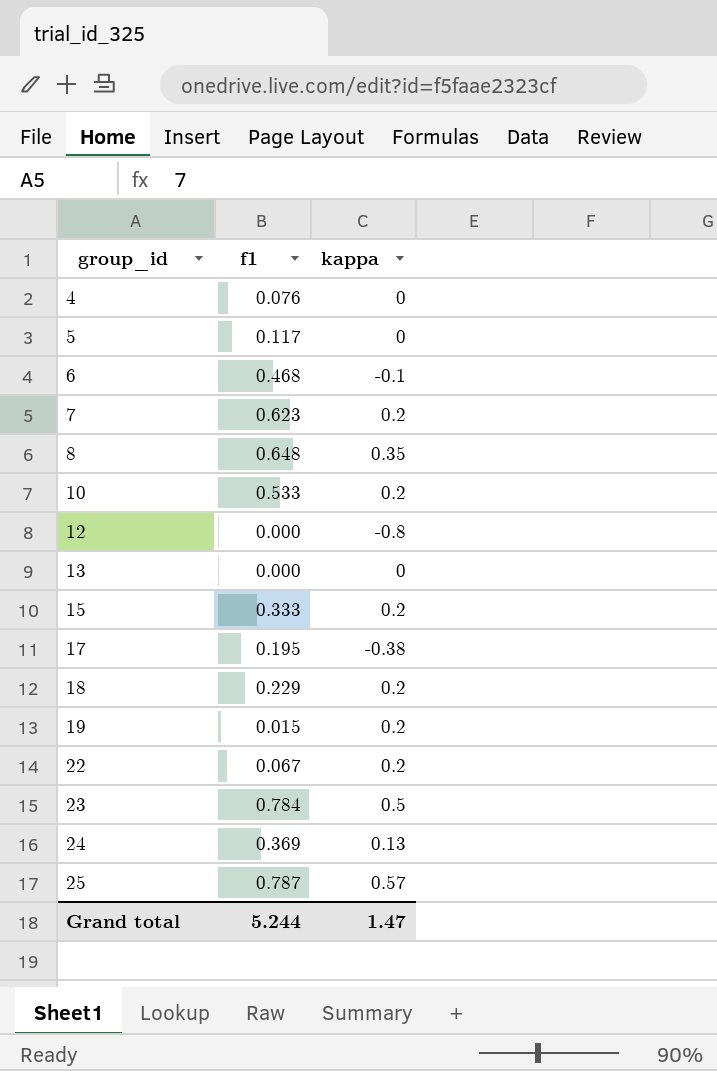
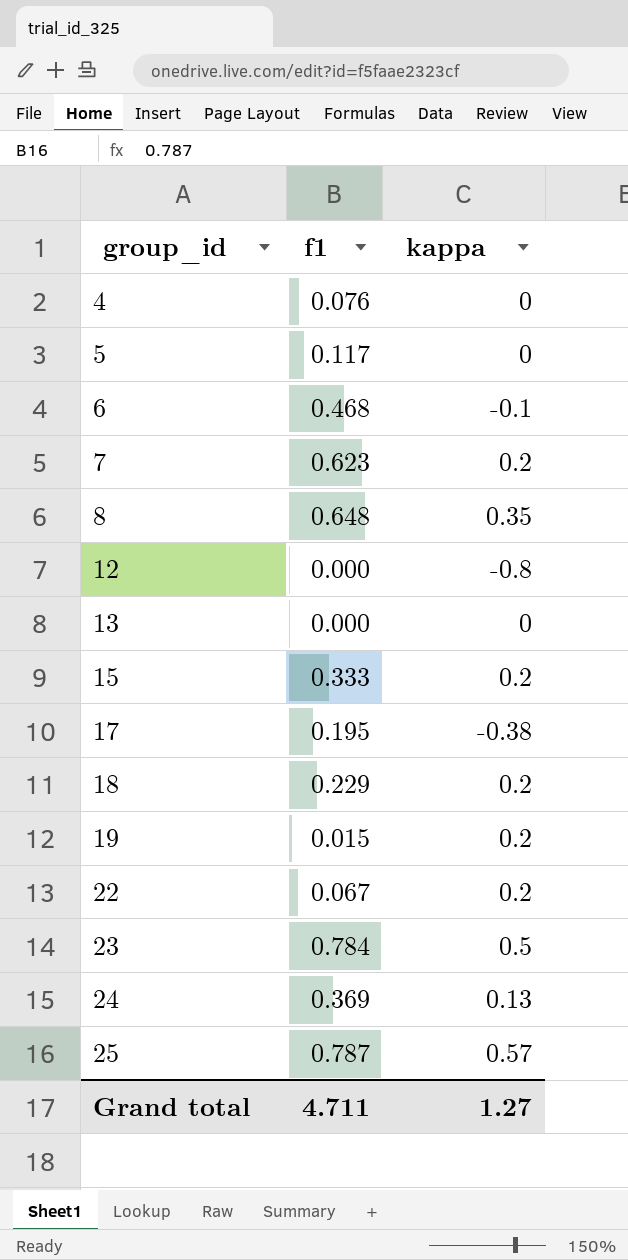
row 10: 0.533 | 0.2 -> none
Grand total | f1: 5.244 -> 4.711
Grand total | kappa: 1.47 -> 1.27

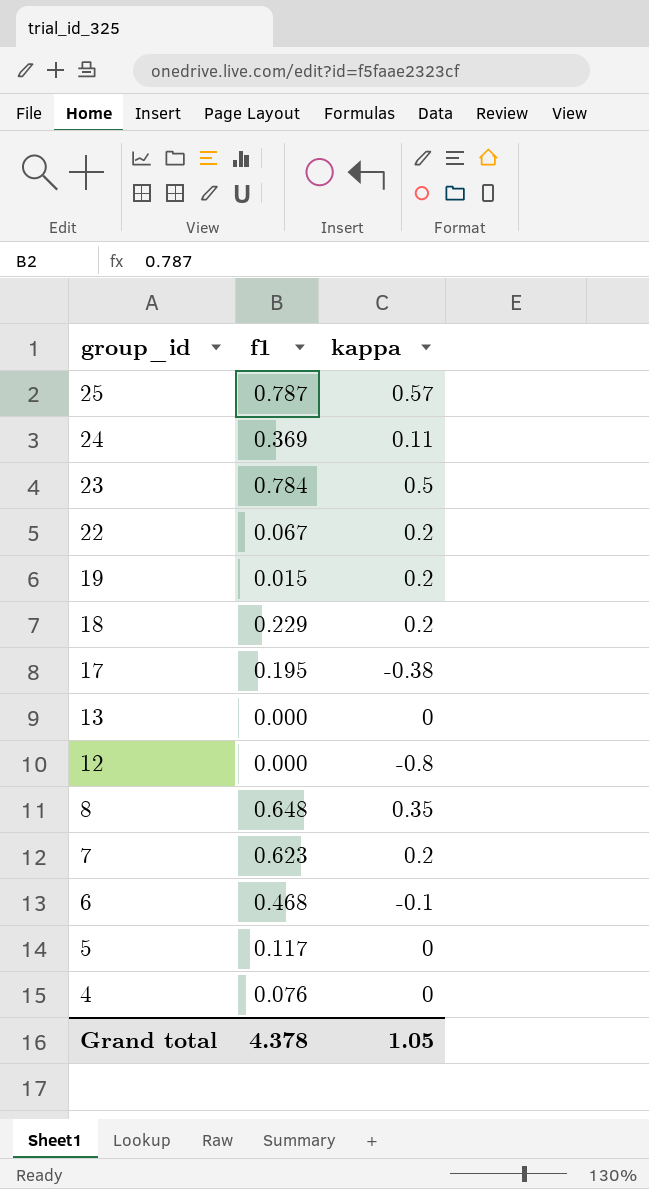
row order: group_id ascending -> group_id descending
row 15: 0.333 | 0.2 -> none
24 | kappa: 0.13 -> 0.11
Grand total | f1: 4.711 -> 4.378
Grand total | kappa: 1.27 -> 1.05

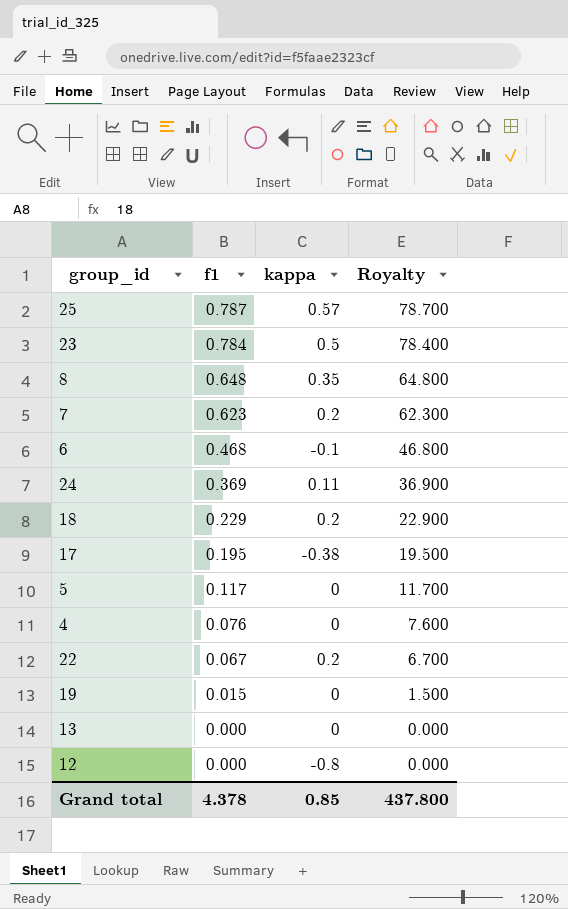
row order: group_id descending -> f1 descending
column Royalty | formula: none -> [f1] * 100
19 | kappa: 0.2 -> 0
Grand total | kappa: 1.05 -> 0.85

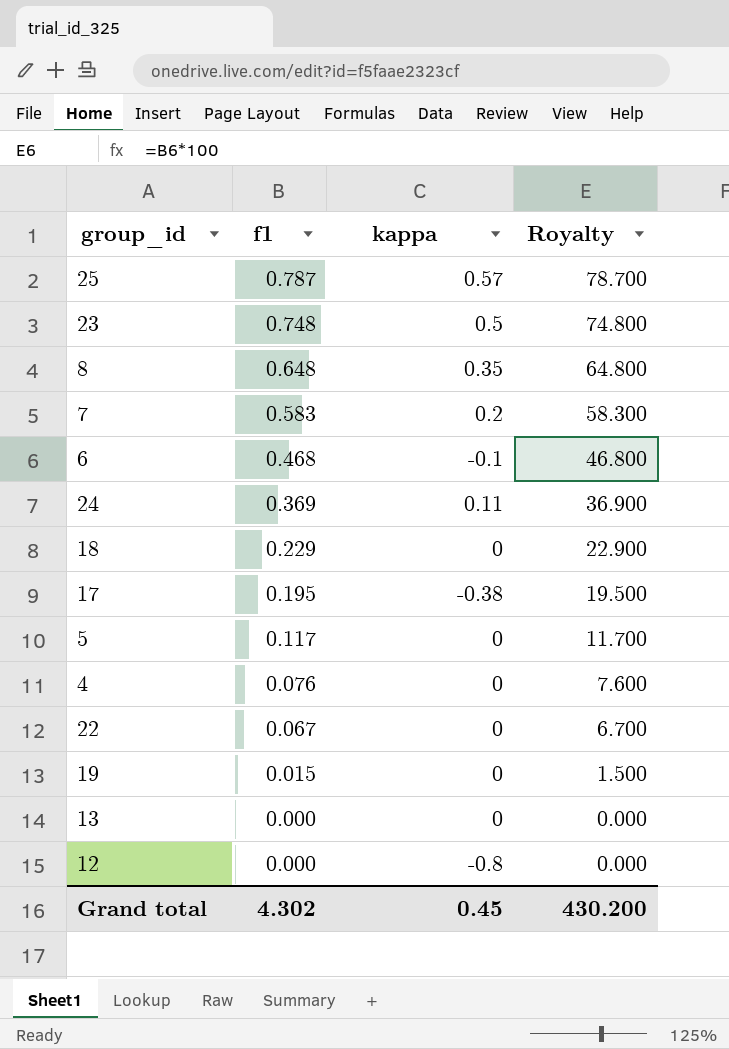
23 | f1: 0.784 -> 0.748
23 | Royalty: 78.400 -> 74.800
7 | f1: 0.623 -> 0.583
7 | Royalty: 62.300 -> 58.300
18 | kappa: 0.2 -> 0
22 | kappa: 0.2 -> 0
Grand total | f1: 4.378 -> 4.302
Grand total | kappa: 0.85 -> 0.45
Grand total | Royalty: 437.800 -> 430.200

